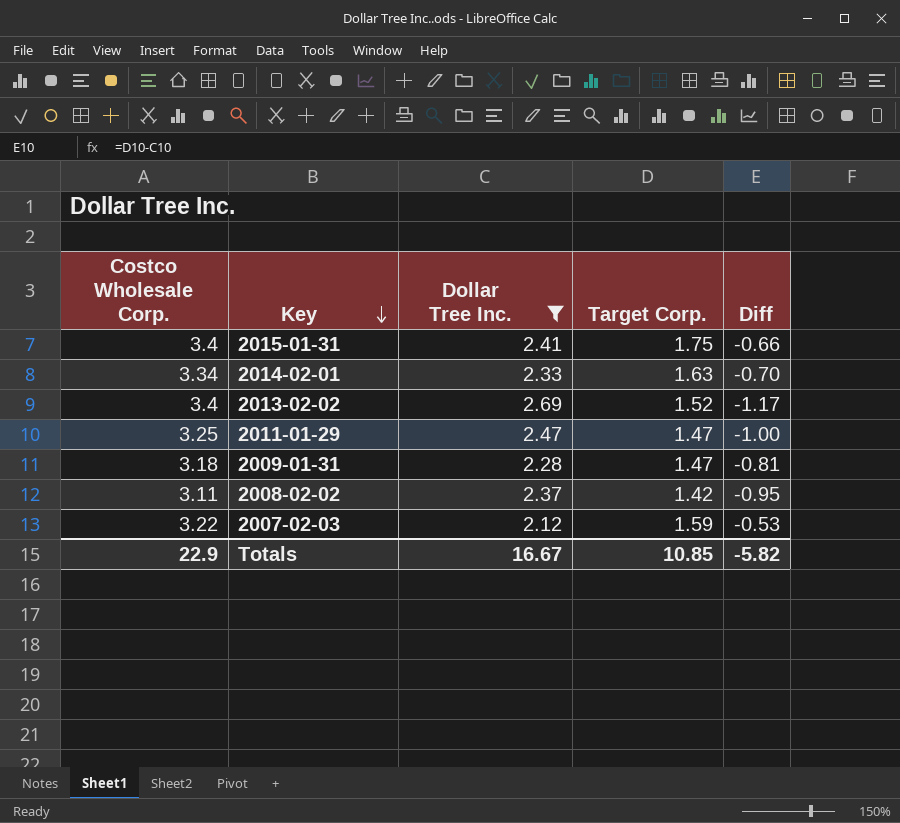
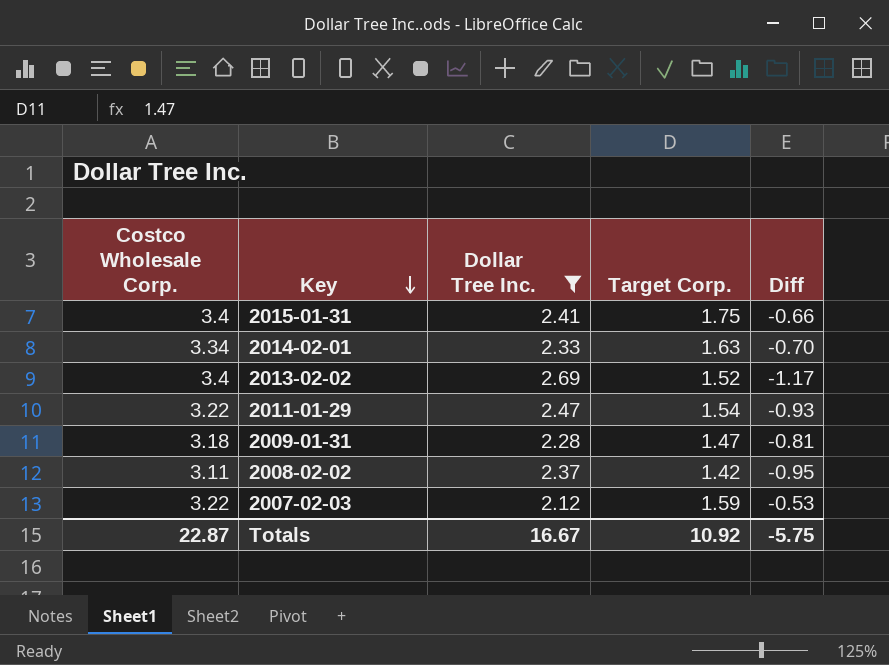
2011-01-29 | Costco Wholesale Corp.: 3.25 -> 3.22
2011-01-29 | Target Corp.: 1.47 -> 1.54
2011-01-29 | Diff: -1.00 -> -0.93
Totals | Costco Wholesale Corp.: 22.9 -> 22.87
Totals | Target Corp.: 10.85 -> 10.92
Totals | Diff: -5.82 -> -5.75

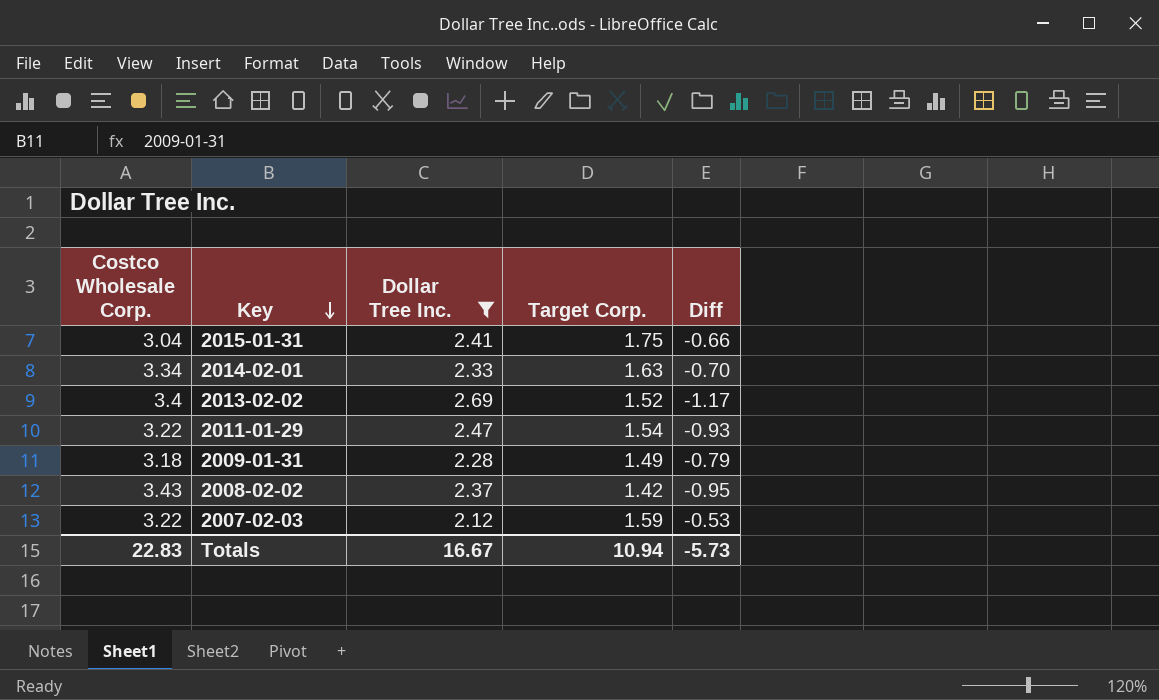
2015-01-31 | Costco Wholesale Corp.: 3.4 -> 3.04
2009-01-31 | Target Corp.: 1.47 -> 1.49
2009-01-31 | Diff: -0.81 -> -0.79
2008-02-02 | Costco Wholesale Corp.: 3.11 -> 3.43
Totals | Costco Wholesale Corp.: 22.87 -> 22.83
Totals | Target Corp.: 10.92 -> 10.94
Totals | Diff: -5.75 -> -5.73

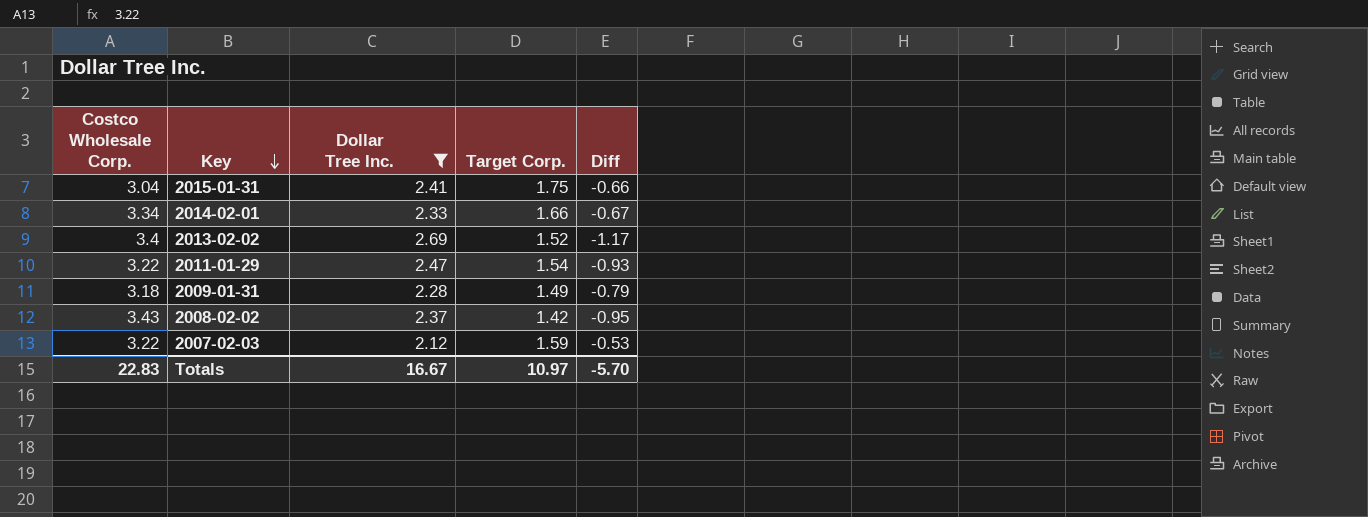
2014-02-01 | Target Corp.: 1.63 -> 1.66
2014-02-01 | Diff: -0.70 -> -0.67
Totals | Target Corp.: 10.94 -> 10.97
Totals | Diff: -5.73 -> -5.70

